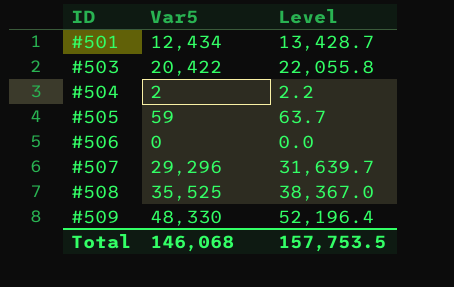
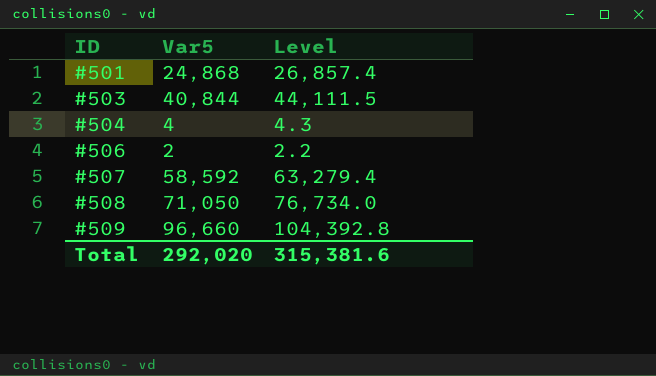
row #505: 59 | 63.7 -> none
#501 | Var5: 12,434 -> 24,868
#501 | Level: 13,428.7 -> 26,857.4
#503 | Var5: 20,422 -> 40,844
#503 | Level: 22,055.8 -> 44,111.5
#504 | Var5: 2 -> 4
#504 | Level: 2.2 -> 4.3
#506 | Var5: 0 -> 2
#506 | Level: 0.0 -> 2.2
#507 | Var5: 29,296 -> 58,592
#507 | Level: 31,639.7 -> 63,279.4
#508 | Var5: 35,525 -> 71,050
#508 | Level: 38,367.0 -> 76,734.0
#509 | Var5: 48,330 -> 96,660
#509 | Level: 52,196.4 -> 104,392.8
Total | Var5: 146,068 -> 292,020
Total | Level: 157,753.5 -> 315,381.6

